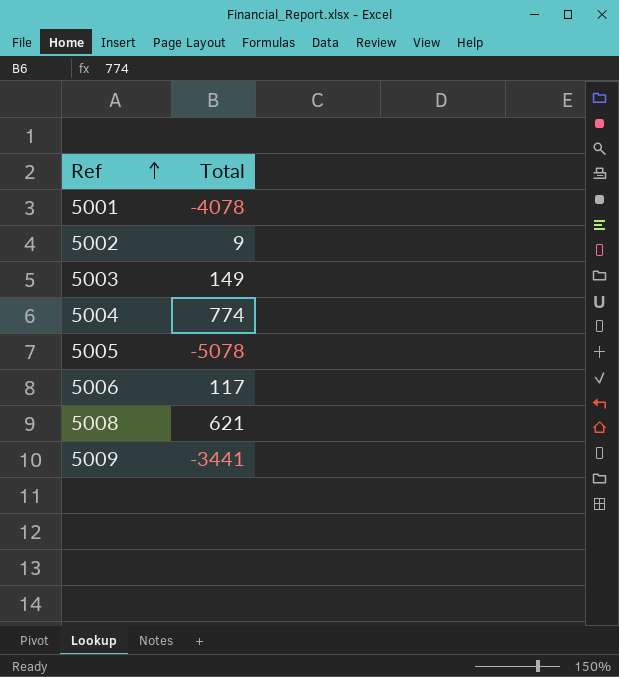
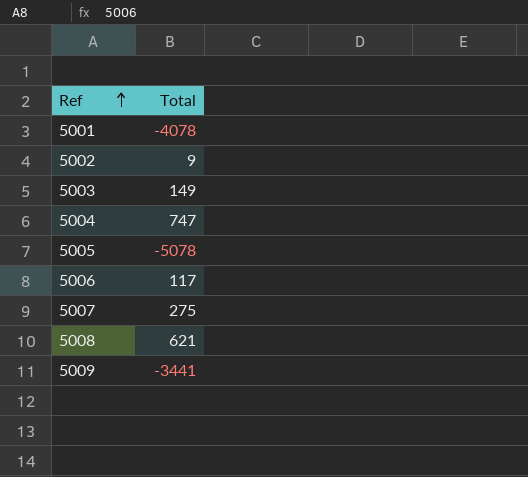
5004 | Total: 774 -> 747
row 5007: none -> 275

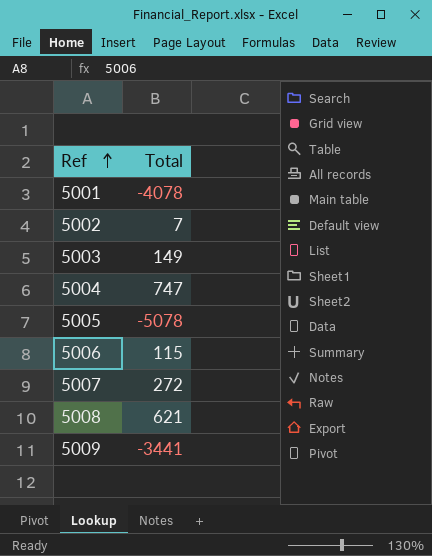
5002 | Total: 9 -> 7
5006 | Total: 117 -> 115
5007 | Total: 275 -> 272

